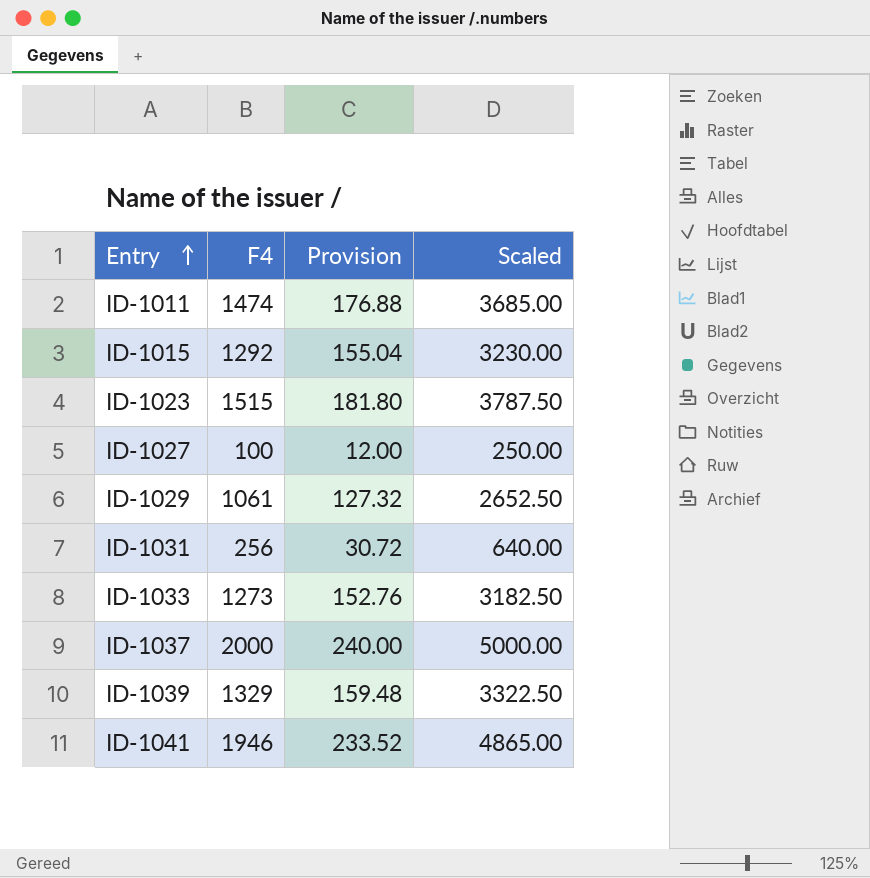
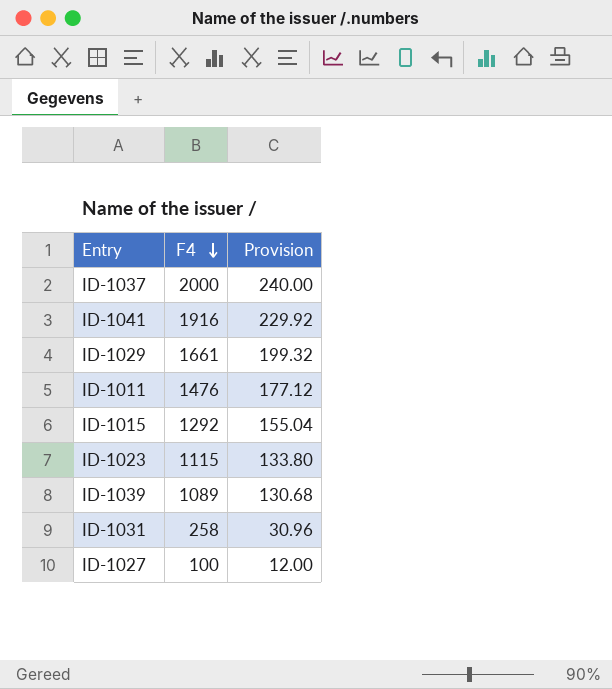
row order: Entry ascending -> F4 descending
column Scaled | formula: [F4] * 2.5 -> none
row ID-1033: 1273 | 152.76 | 3182.50 -> none
ID-1041 | F4: 1946 -> 1916
ID-1041 | Provision: 233.52 -> 229.92
ID-1029 | F4: 1061 -> 1661
ID-1029 | Provision: 127.32 -> 199.32
ID-1011 | F4: 1474 -> 1476
ID-1011 | Provision: 176.88 -> 177.12
ID-1023 | F4: 1515 -> 1115
ID-1023 | Provision: 181.80 -> 133.80
ID-1039 | F4: 1329 -> 1089
ID-1039 | Provision: 159.48 -> 130.68
ID-1031 | F4: 256 -> 258
ID-1031 | Provision: 30.72 -> 30.96

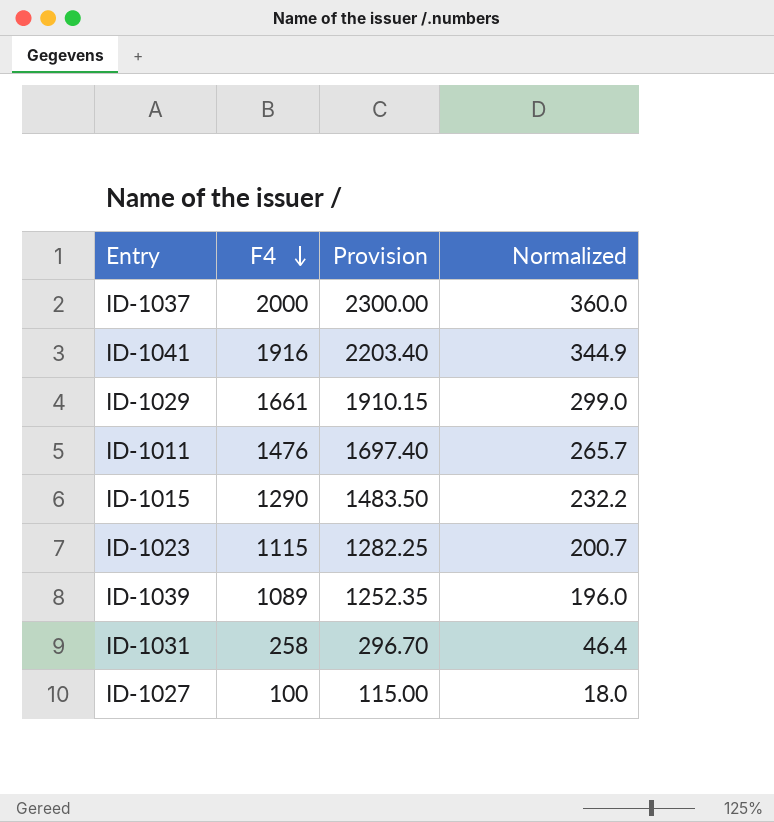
column Provision | formula: [F4] * 0.12 -> [F4] * 1.15
column Normalized | formula: none -> [F4] * 0.18
ID-1015 | F4: 1292 -> 1290

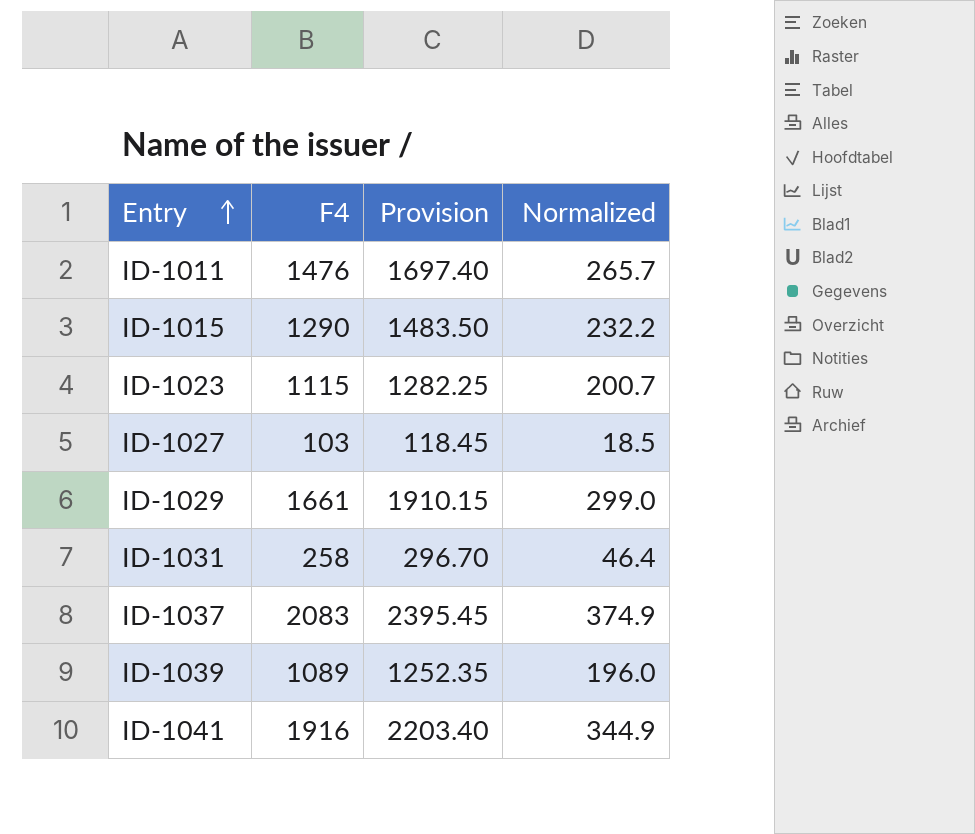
row order: F4 descending -> Entry ascending
ID-1027 | F4: 100 -> 103
ID-1027 | Provision: 115.00 -> 118.45
ID-1027 | Normalized: 18.0 -> 18.5
ID-1037 | F4: 2000 -> 2083
ID-1037 | Provision: 2300.00 -> 2395.45
ID-1037 | Normalized: 360.0 -> 374.9

